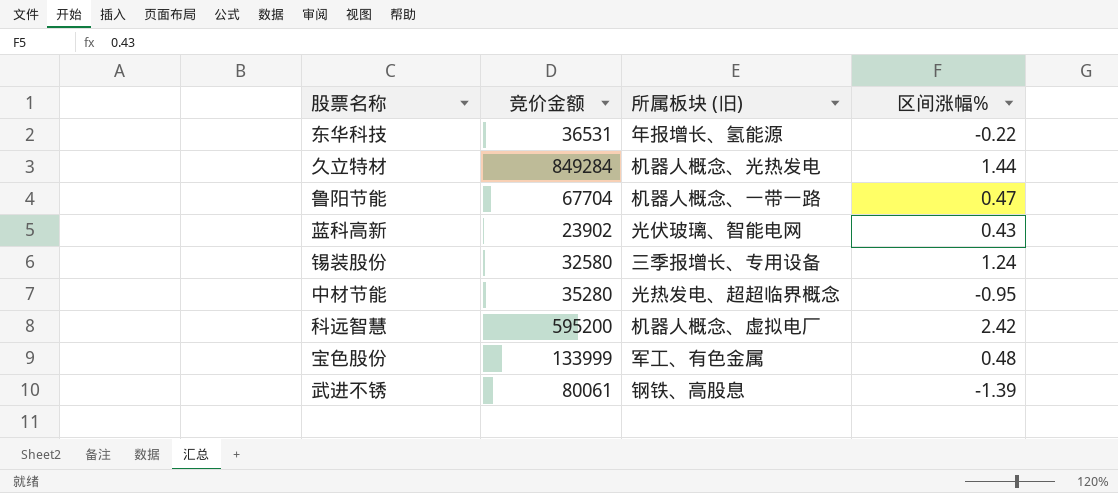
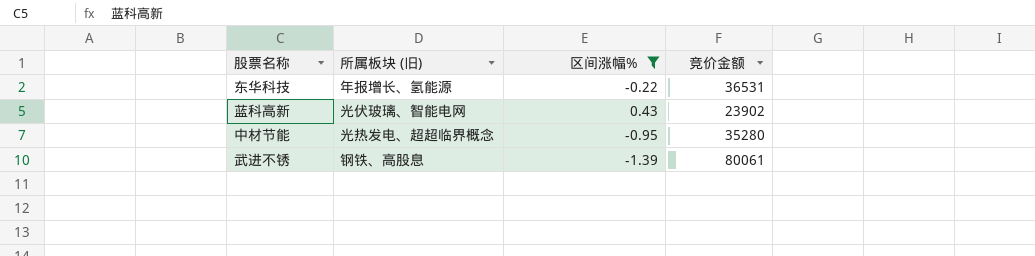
filter: none -> 区间涨幅% <= 0.43
column 竞价金额 | position: 2 -> 4

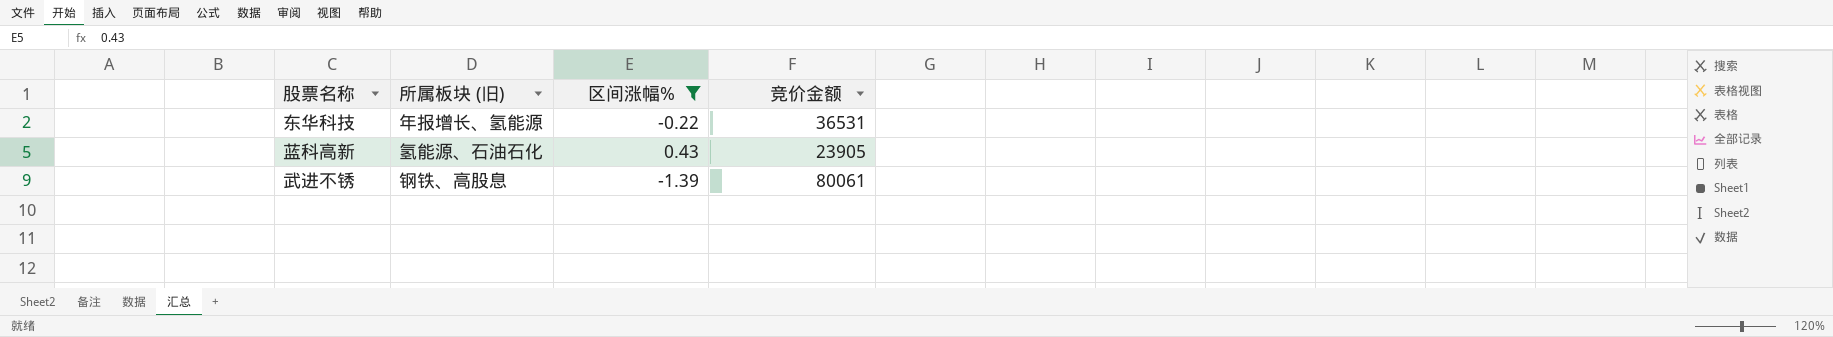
row 中材节能: 光热发电、超超临界概念 | -0.95 | 35280 -> none
蓝科高新 | 所属板块 (旧): 光伏玻璃、智能电网 -> 氢能源、石油石化
蓝科高新 | 竞价金额: 23902 -> 23905

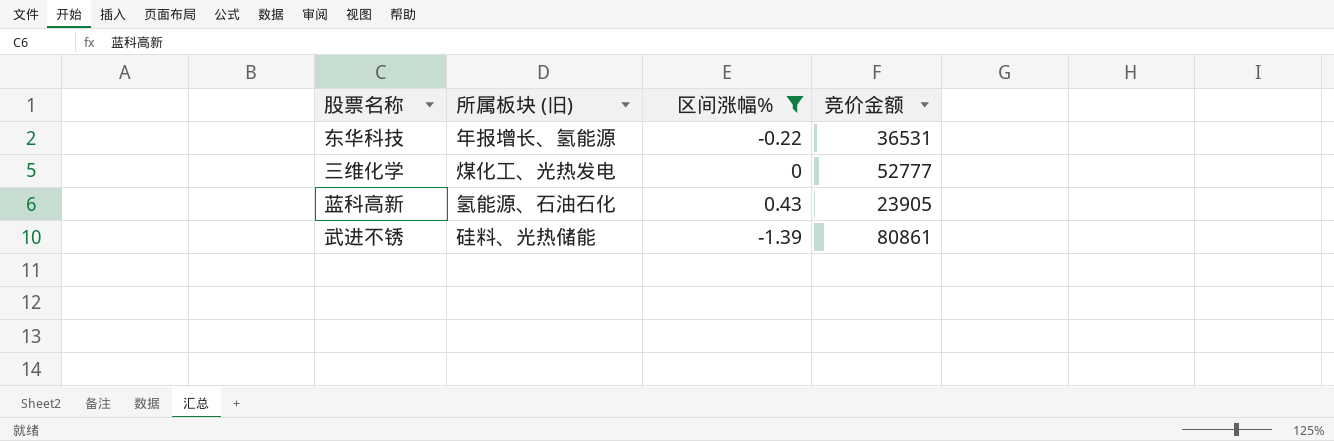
row 三维化学: none -> 煤化工、光热发电 | 0 | 52777
武进不锈 | 所属板块 (旧): 钢铁、高股息 -> 硅料、光热储能
武进不锈 | 竞价金额: 80061 -> 80861

